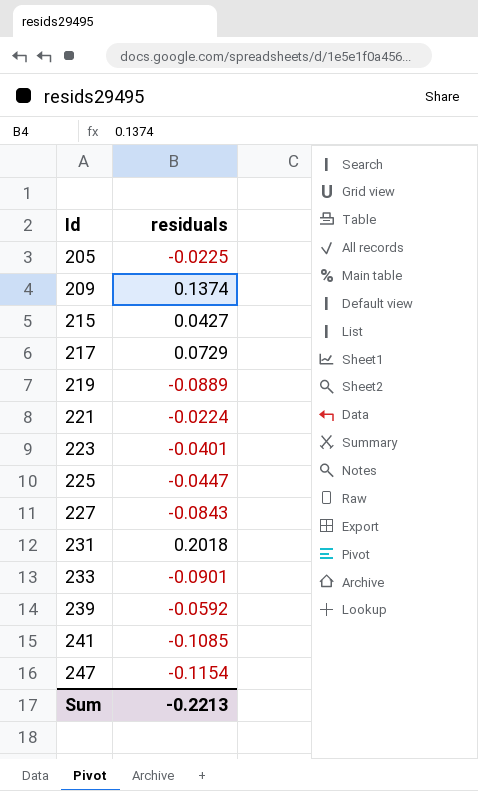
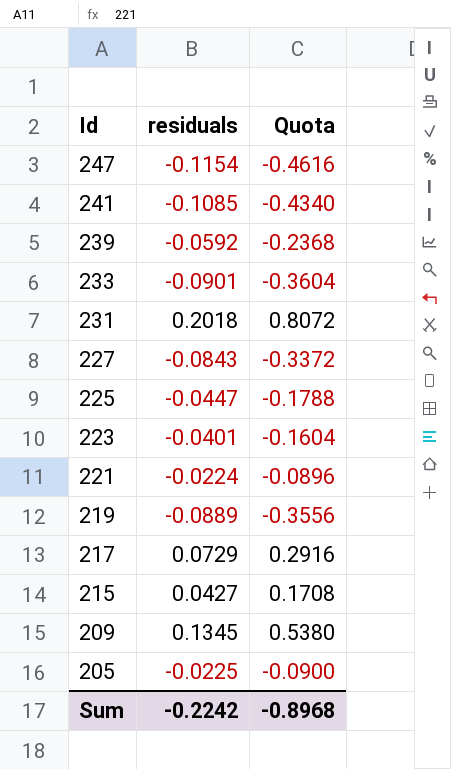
row order: Id ascending -> Id descending
column Quota | formula: none -> [residuals] * 4
209 | residuals: 0.1374 -> 0.1345
Sum | residuals: -0.2213 -> -0.2242

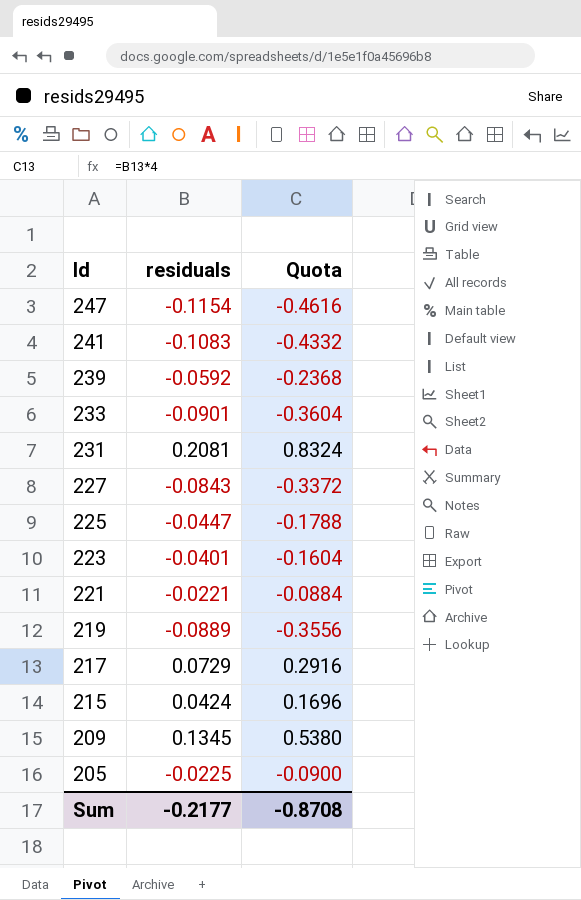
241 | residuals: -0.1085 -> -0.1083
241 | Quota: -0.4340 -> -0.4332
231 | residuals: 0.2018 -> 0.2081
231 | Quota: 0.8072 -> 0.8324
221 | residuals: -0.0224 -> -0.0221
221 | Quota: -0.0896 -> -0.0884
215 | residuals: 0.0427 -> 0.0424
215 | Quota: 0.1708 -> 0.1696
Sum | residuals: -0.2242 -> -0.2177
Sum | Quota: -0.8968 -> -0.8708

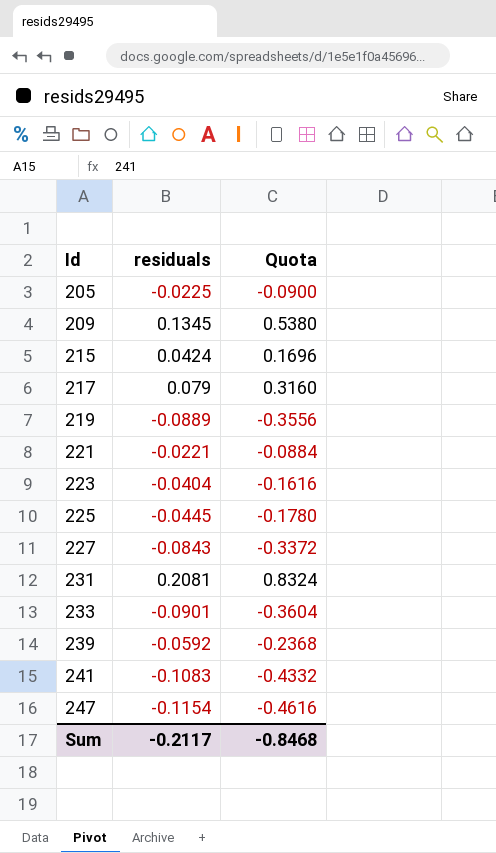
row order: Id descending -> Id ascending
217 | residuals: 0.0729 -> 0.079
217 | Quota: 0.2916 -> 0.3160
223 | residuals: -0.0401 -> -0.0404
223 | Quota: -0.1604 -> -0.1616
225 | residuals: -0.0447 -> -0.0445
225 | Quota: -0.1788 -> -0.1780
Sum | residuals: -0.2177 -> -0.2117
Sum | Quota: -0.8708 -> -0.8468

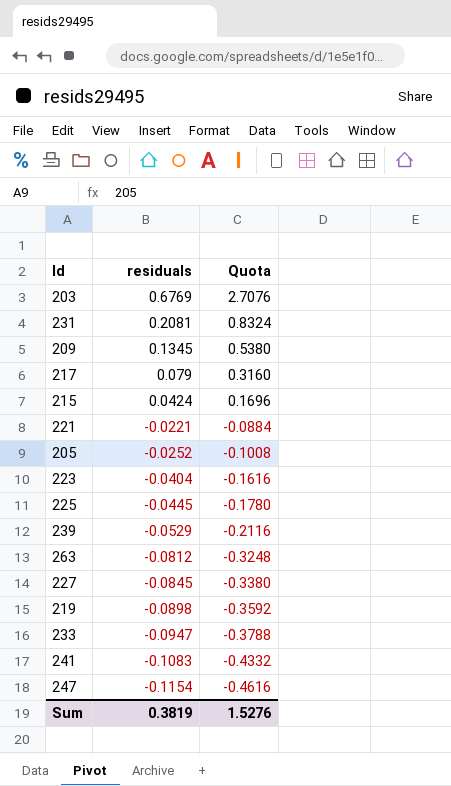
row order: Id ascending -> residuals descending
row 203: none -> 0.6769 | 2.7076
205 | residuals: -0.0225 -> -0.0252
205 | Quota: -0.0900 -> -0.1008
239 | residuals: -0.0592 -> -0.0529
239 | Quota: -0.2368 -> -0.2116
row 263: none -> -0.0812 | -0.3248
227 | residuals: -0.0843 -> -0.0845
227 | Quota: -0.3372 -> -0.3380
219 | residuals: -0.0889 -> -0.0898
219 | Quota: -0.3556 -> -0.3592
233 | residuals: -0.0901 -> -0.0947
233 | Quota: -0.3604 -> -0.3788
Sum | residuals: -0.2117 -> 0.3819
Sum | Quota: -0.8468 -> 1.5276

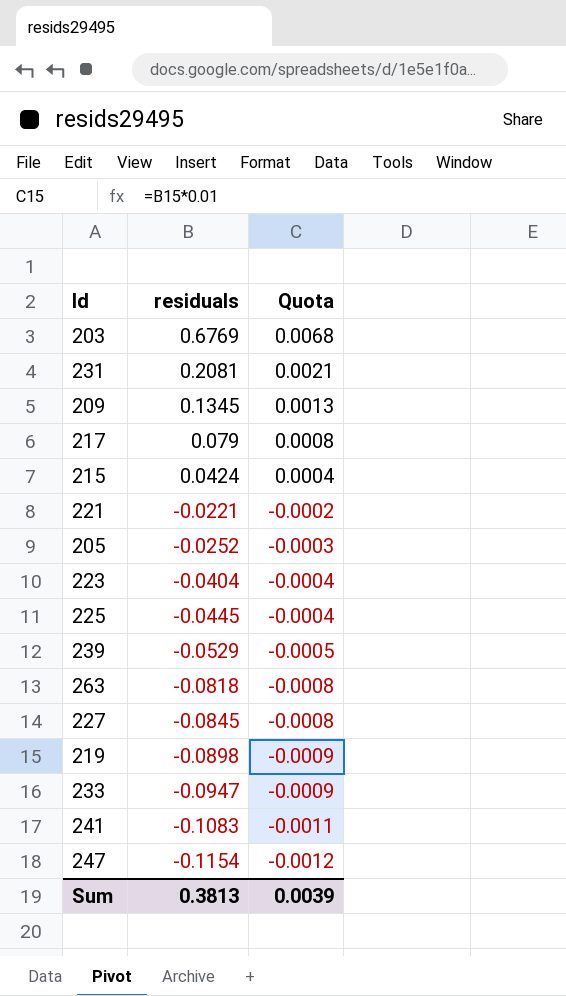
column Quota | formula: [residuals] * 4 -> [residuals] * 0.01
263 | residuals: -0.0812 -> -0.0818
Sum | residuals: 0.3819 -> 0.3813
Sum | Quota: 1.5276 -> 0.0039

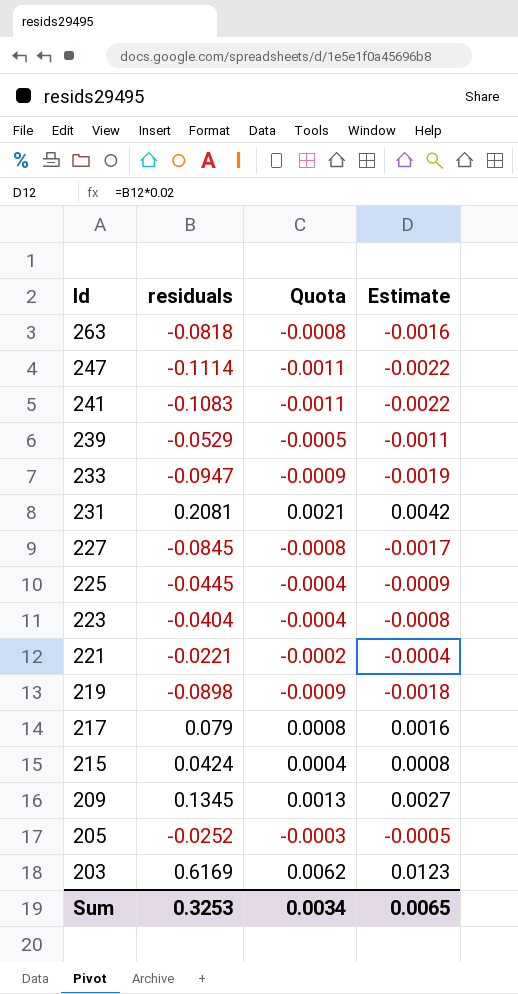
row order: residuals descending -> Id descending
column Estimate | formula: none -> [residuals] * 0.02
247 | residuals: -0.1154 -> -0.1114
247 | Quota: -0.0012 -> -0.0011
203 | residuals: 0.6769 -> 0.6169
203 | Quota: 0.0068 -> 0.0062
Sum | residuals: 0.3813 -> 0.3253
Sum | Quota: 0.0039 -> 0.0034

